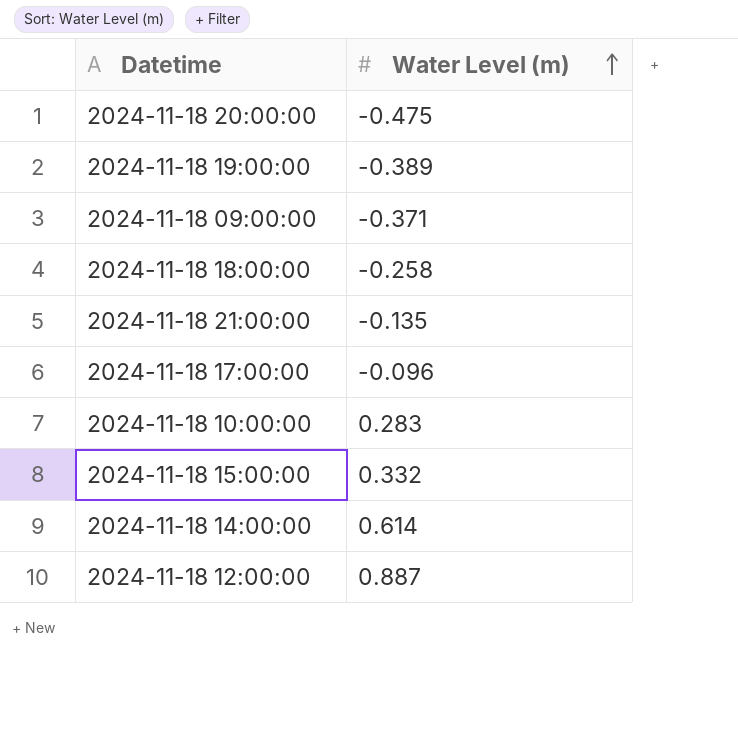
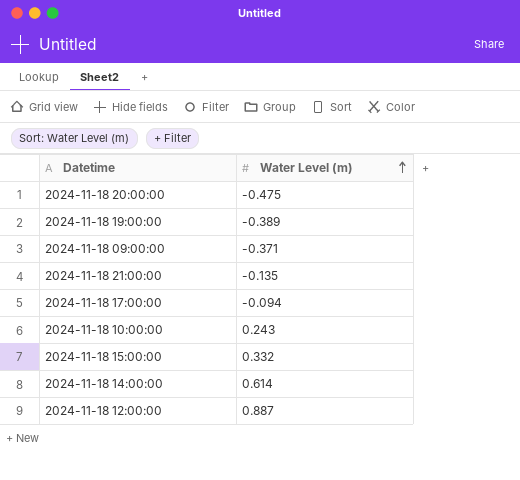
row 2024-11-18 18:00:00: -0.258 -> none
2024-11-18 17:00:00 | Water Level (m): -0.096 -> -0.094
2024-11-18 10:00:00 | Water Level (m): 0.283 -> 0.243

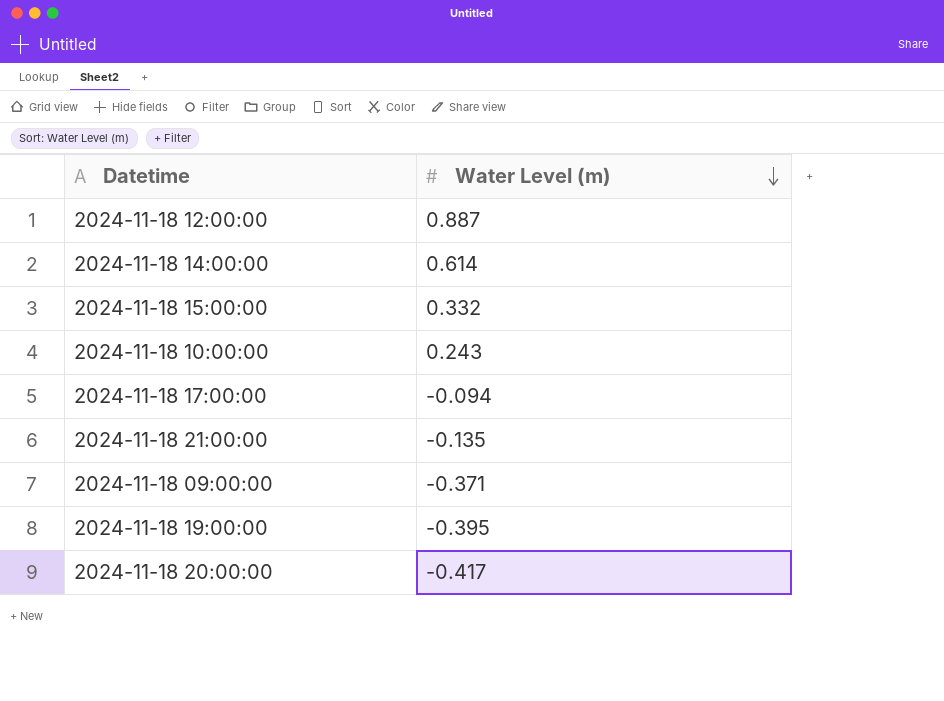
row order: Water Level (m) ascending -> Water Level (m) descending
2024-11-18 19:00:00 | Water Level (m): -0.389 -> -0.395
2024-11-18 20:00:00 | Water Level (m): -0.475 -> -0.417

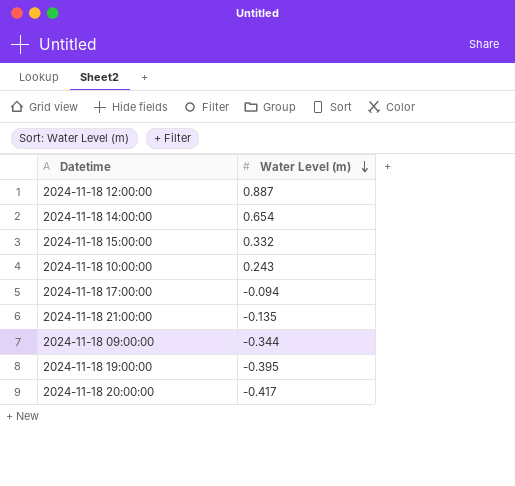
2024-11-18 14:00:00 | Water Level (m): 0.614 -> 0.654
2024-11-18 09:00:00 | Water Level (m): -0.371 -> -0.344

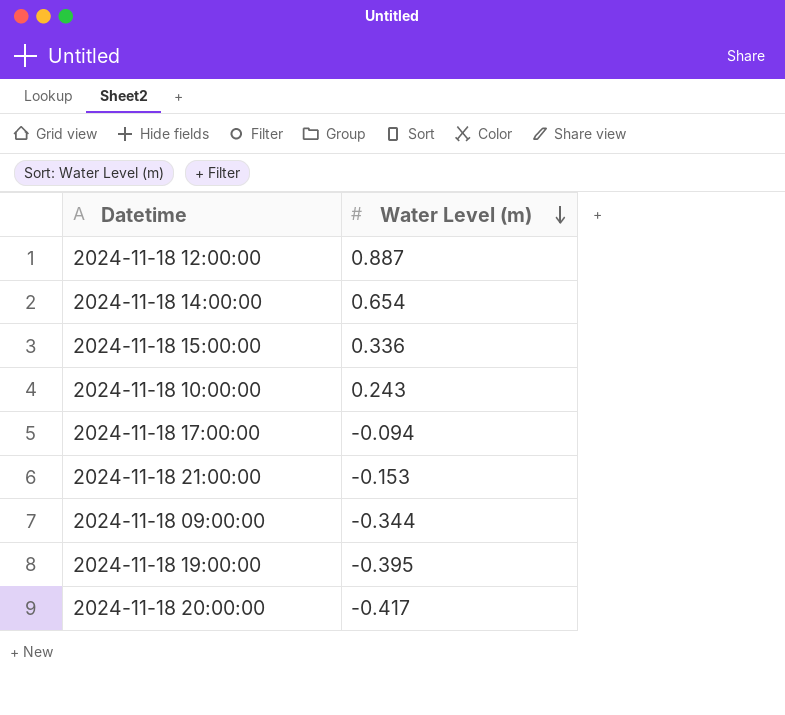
2024-11-18 15:00:00 | Water Level (m): 0.332 -> 0.336
2024-11-18 21:00:00 | Water Level (m): -0.135 -> -0.153

